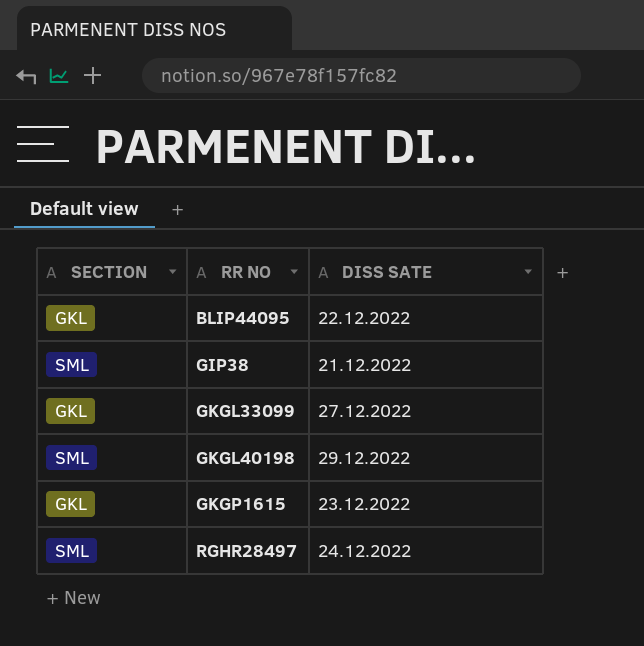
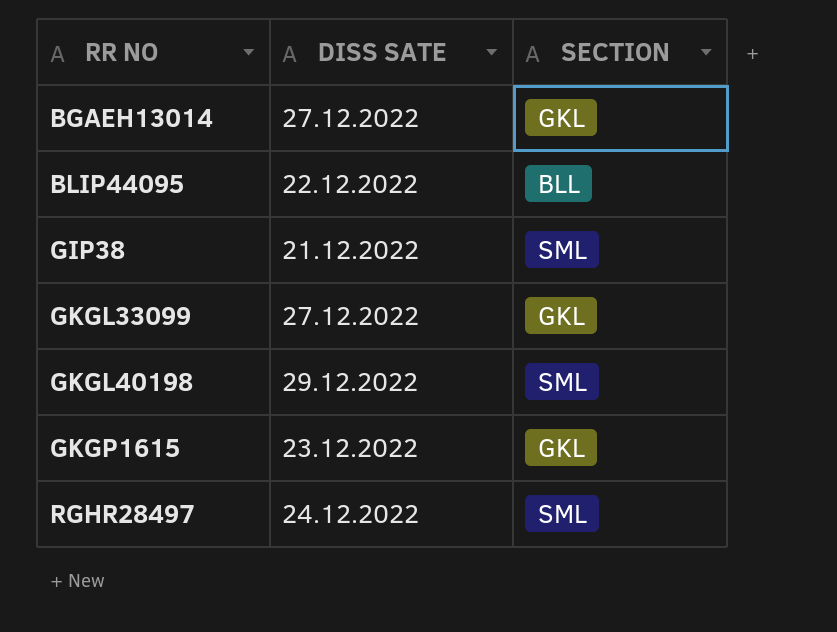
column SECTION | position: 1 -> 3
row BGAEH13014: none -> 27.12.2022 | GKL
BLIP44095 | SECTION: GKL -> BLL

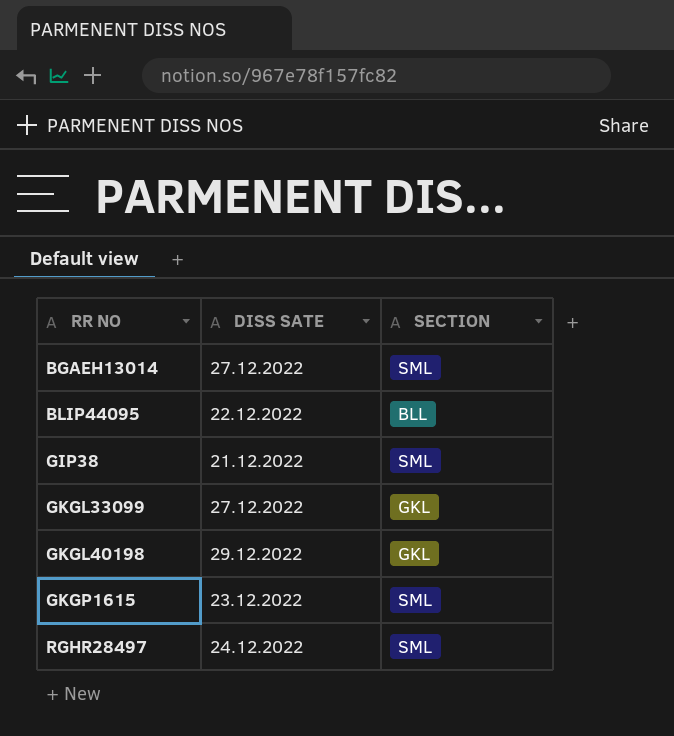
BGAEH13014 | SECTION: GKL -> SML
GKGL40198 | SECTION: SML -> GKL
GKGP1615 | SECTION: GKL -> SML

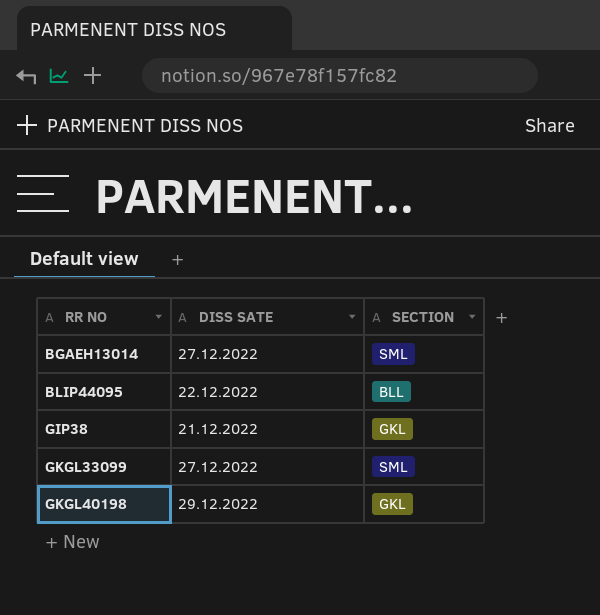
row GKGP1615: 23.12.2022 | SML -> none
row RGHR28497: 24.12.2022 | SML -> none
GIP38 | SECTION: SML -> GKL
GKGL33099 | SECTION: GKL -> SML

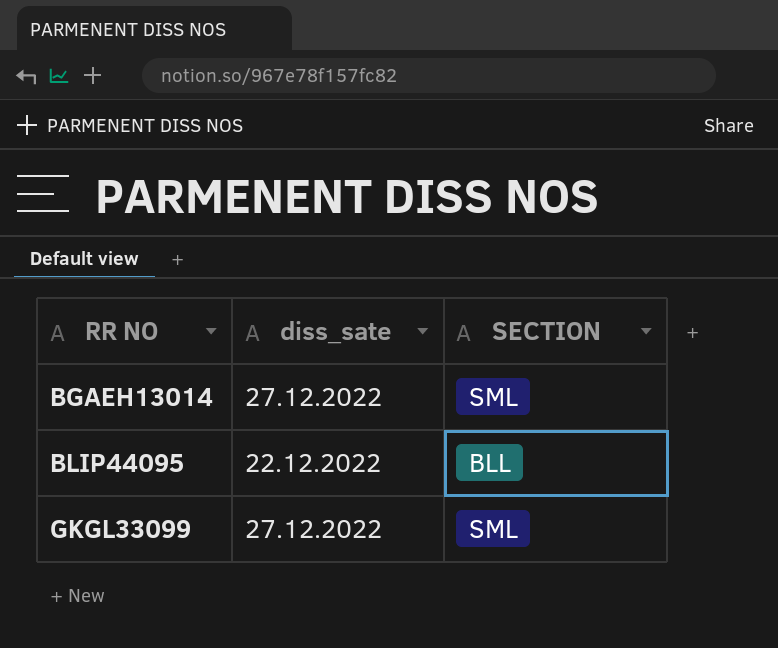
column name: DISS SATE -> diss_sate
row GIP38: 21.12.2022 | GKL -> none
row GKGL40198: 29.12.2022 | GKL -> none

